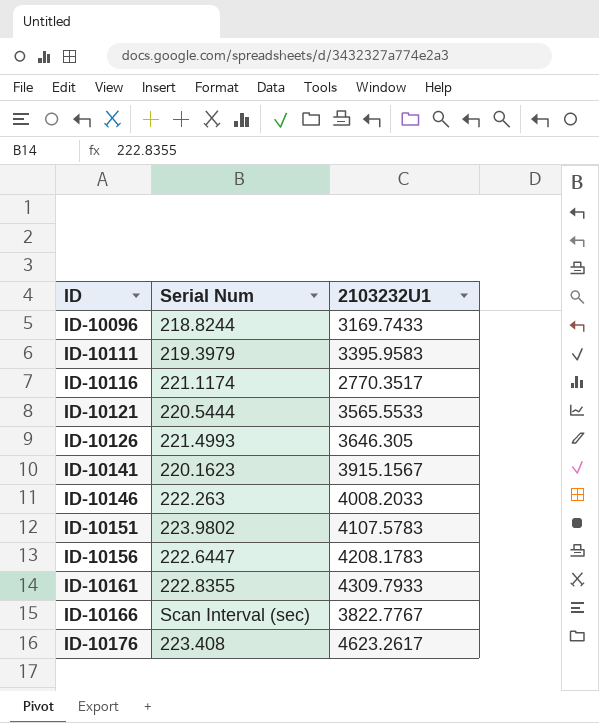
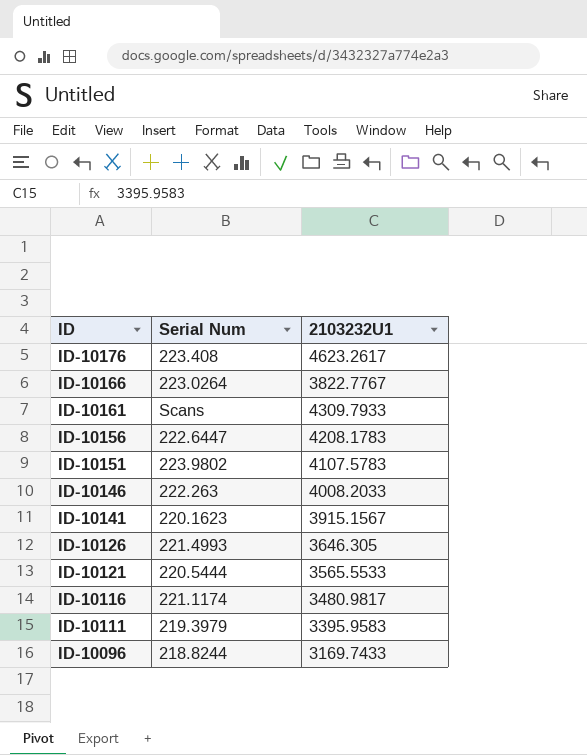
row order: ID ascending -> ID descending
ID-10166 | Serial Num: Scan Interval (sec) -> 223.0264
ID-10161 | Serial Num: 222.8355 -> Scans
ID-10116 | 2103232U1: 2770.3517 -> 3480.9817

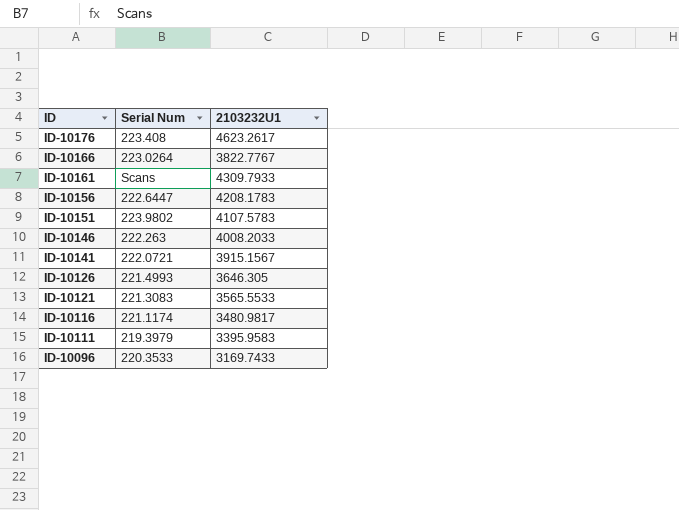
ID-10141 | Serial Num: 220.1623 -> 222.0721
ID-10121 | Serial Num: 220.5444 -> 221.3083
ID-10096 | Serial Num: 218.8244 -> 220.3533

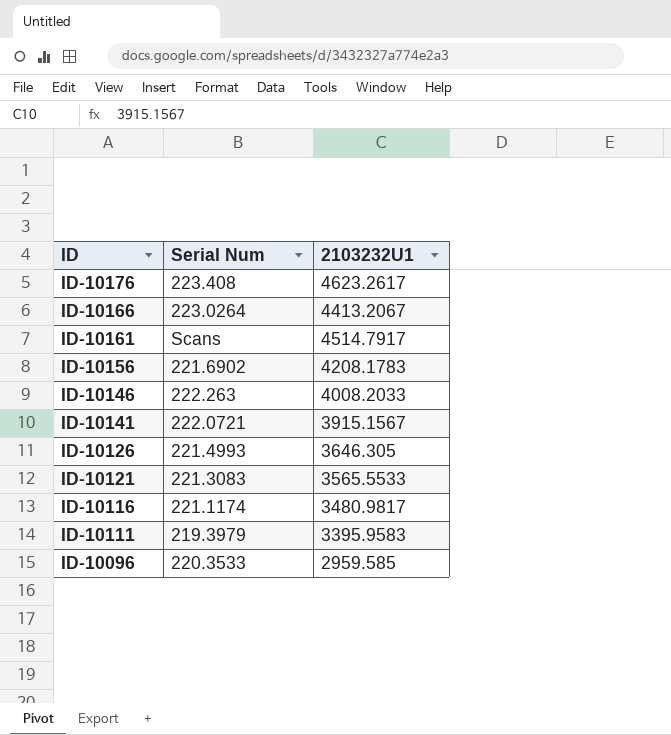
row ID-10151: 223.9802 | 4107.5783 -> none
ID-10166 | 2103232U1: 3822.7767 -> 4413.2067
ID-10161 | 2103232U1: 4309.7933 -> 4514.7917
ID-10156 | Serial Num: 222.6447 -> 221.6902
ID-10096 | 2103232U1: 3169.7433 -> 2959.585

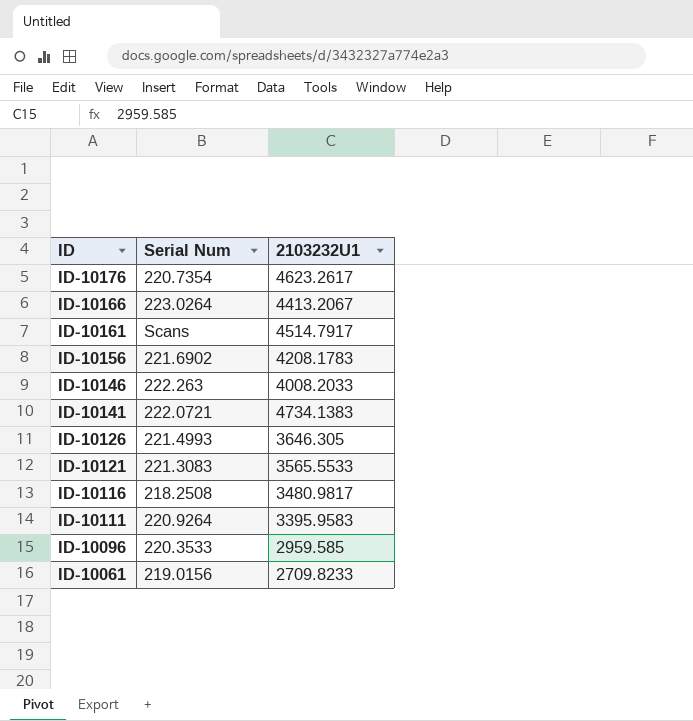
ID-10176 | Serial Num: 223.408 -> 220.7354
ID-10141 | 2103232U1: 3915.1567 -> 4734.1383
ID-10116 | Serial Num: 221.1174 -> 218.2508
ID-10111 | Serial Num: 219.3979 -> 220.9264
row ID-10061: none -> 219.0156 | 2709.8233

